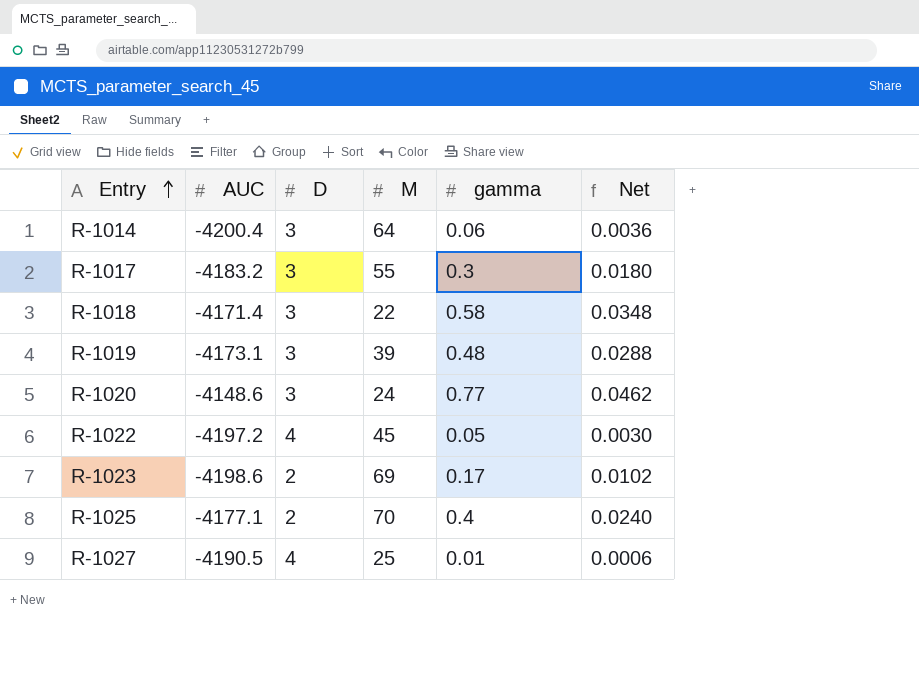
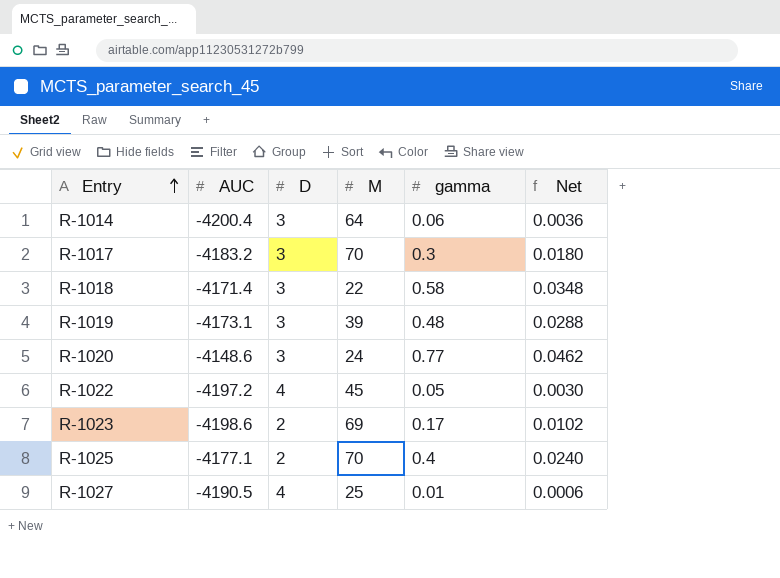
R-1017 | M: 55 -> 70

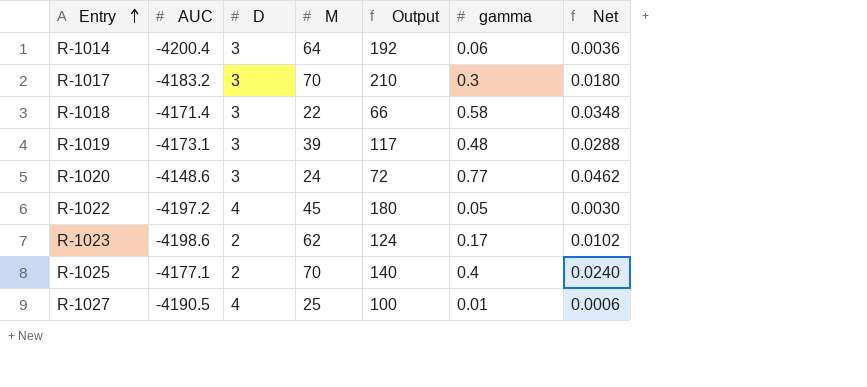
column Output | formula: none -> [D] * [M]
R-1023 | M: 69 -> 62

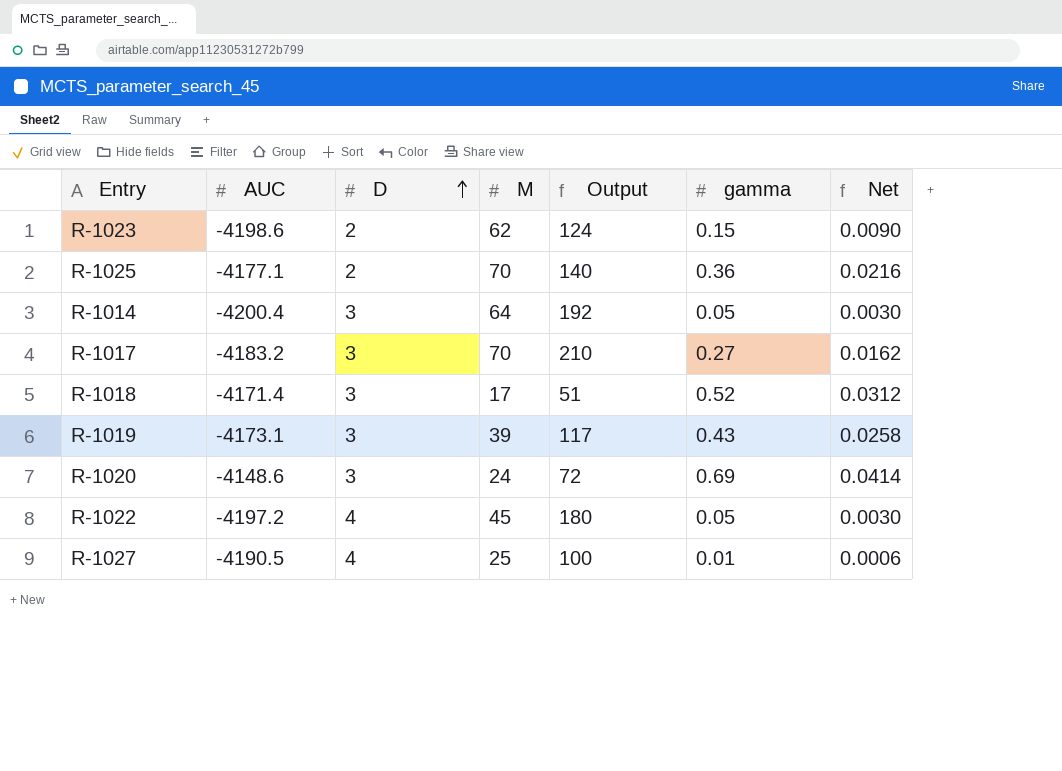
row order: Entry ascending -> D ascending
R-1023 | gamma: 0.17 -> 0.15
R-1023 | Net: 0.0102 -> 0.0090
R-1025 | gamma: 0.4 -> 0.36
R-1025 | Net: 0.0240 -> 0.0216
R-1014 | gamma: 0.06 -> 0.05
R-1014 | Net: 0.0036 -> 0.0030
R-1017 | gamma: 0.3 -> 0.27
R-1017 | Net: 0.0180 -> 0.0162
R-1018 | M: 22 -> 17
R-1018 | Output: 66 -> 51
R-1018 | gamma: 0.58 -> 0.52
R-1018 | Net: 0.0348 -> 0.0312
R-1019 | gamma: 0.48 -> 0.43
R-1019 | Net: 0.0288 -> 0.0258
R-1020 | gamma: 0.77 -> 0.69
R-1020 | Net: 0.0462 -> 0.0414

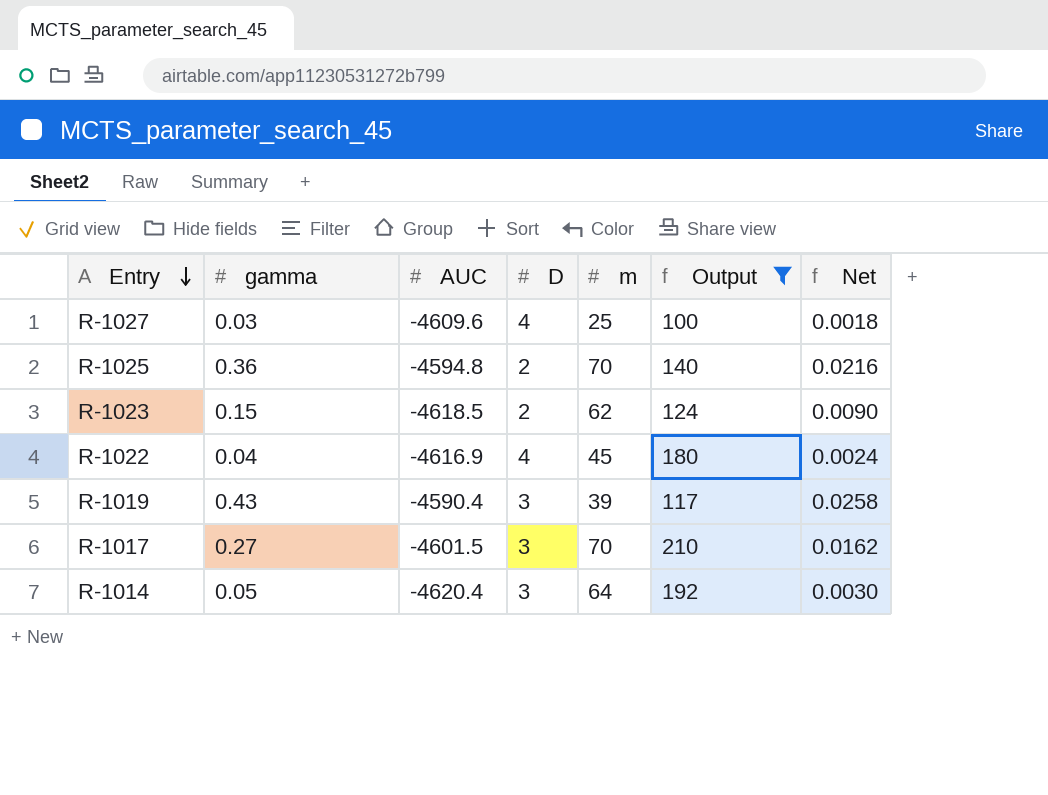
filter: none -> Output >= 100
row order: D ascending -> Entry descending
column gamma | position: 6 -> 2
column name: M -> m
R-1027 | gamma: 0.01 -> 0.03
R-1027 | AUC: -4190.5 -> -4609.6
R-1027 | Net: 0.0006 -> 0.0018
R-1025 | AUC: -4177.1 -> -4594.8
R-1023 | AUC: -4198.6 -> -4618.5
R-1022 | gamma: 0.05 -> 0.04
R-1022 | AUC: -4197.2 -> -4616.9
R-1022 | Net: 0.0030 -> 0.0024
R-1019 | AUC: -4173.1 -> -4590.4
R-1017 | AUC: -4183.2 -> -4601.5
R-1014 | AUC: -4200.4 -> -4620.4

